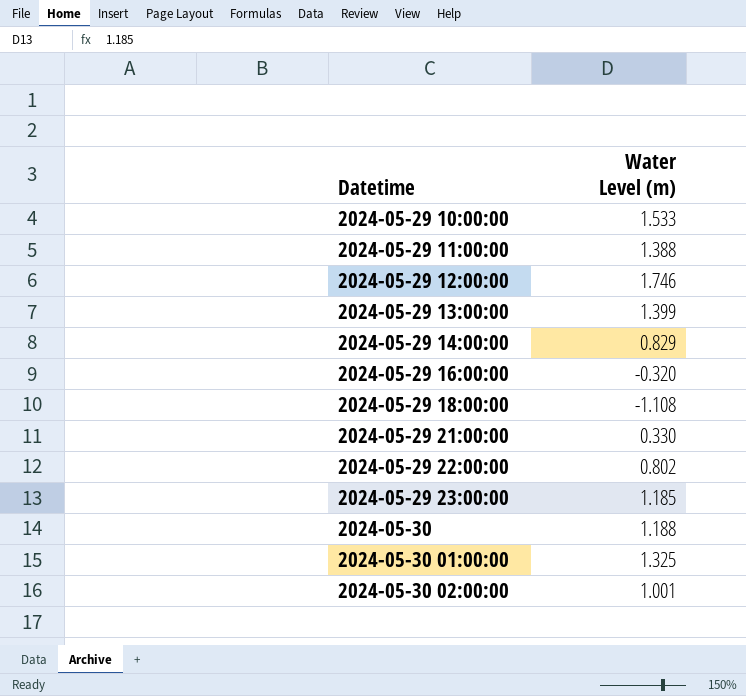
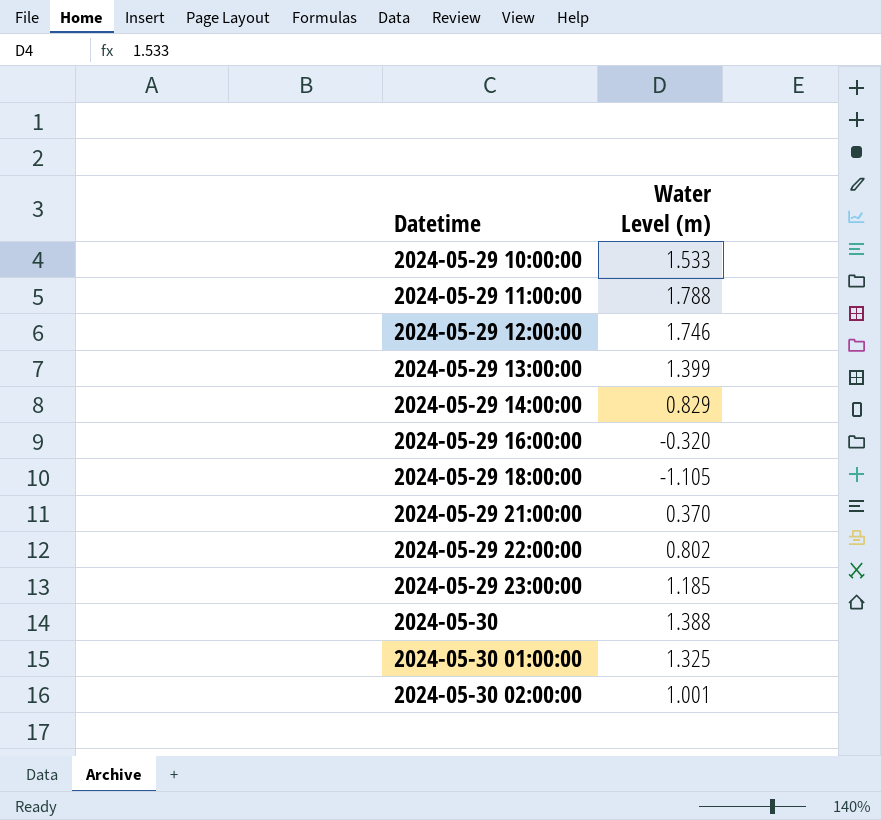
2024-05-29 11:00:00 | Water Level (m): 1.388 -> 1.788
2024-05-29 18:00:00 | Water Level (m): -1.108 -> -1.105
2024-05-29 21:00:00 | Water Level (m): 0.330 -> 0.370
2024-05-30 | Water Level (m): 1.188 -> 1.388

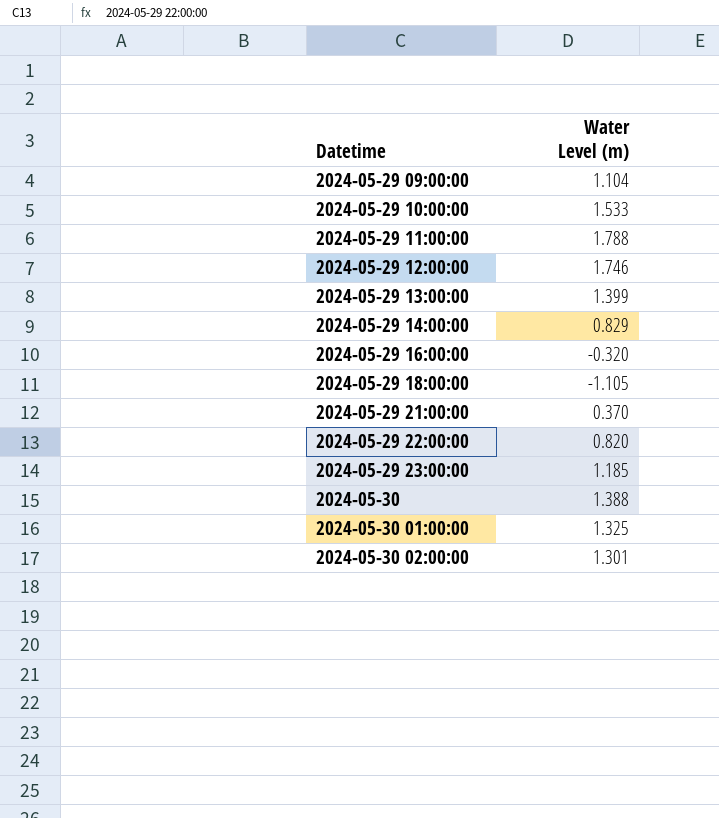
row 2024-05-29 09:00:00: none -> 1.104
2024-05-29 22:00:00 | Water Level (m): 0.802 -> 0.820
2024-05-30 02:00:00 | Water Level (m): 1.001 -> 1.301

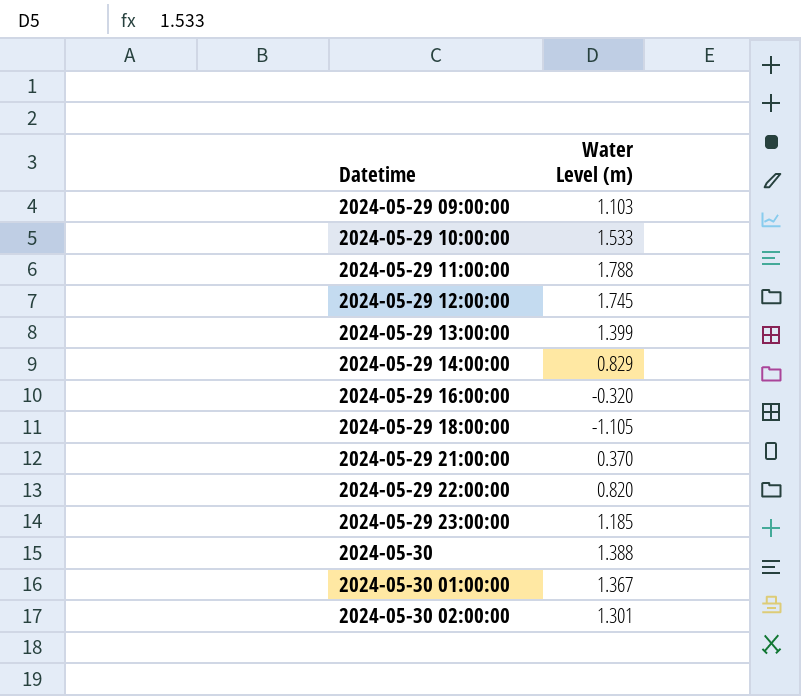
2024-05-29 09:00:00 | Water Level (m): 1.104 -> 1.103
2024-05-29 12:00:00 | Water Level (m): 1.746 -> 1.745
2024-05-30 01:00:00 | Water Level (m): 1.325 -> 1.367

